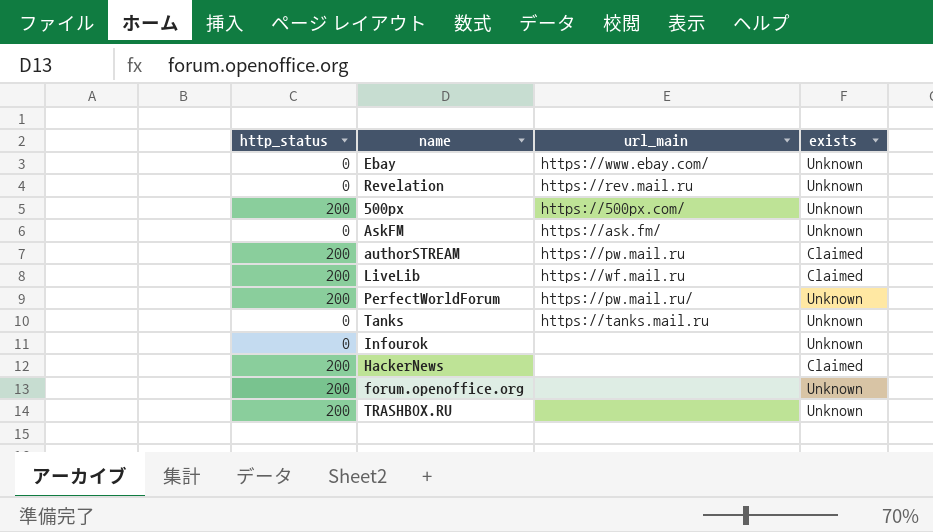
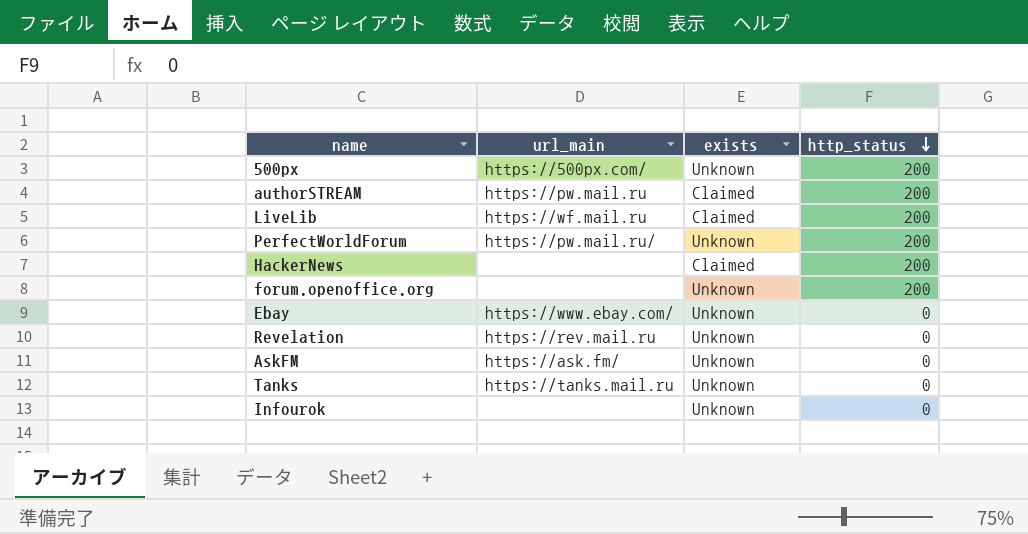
row order: none -> http_status descending
column http_status | position: 1 -> 4
row TRASHBOX.RU: 200 | none | Unknown -> none

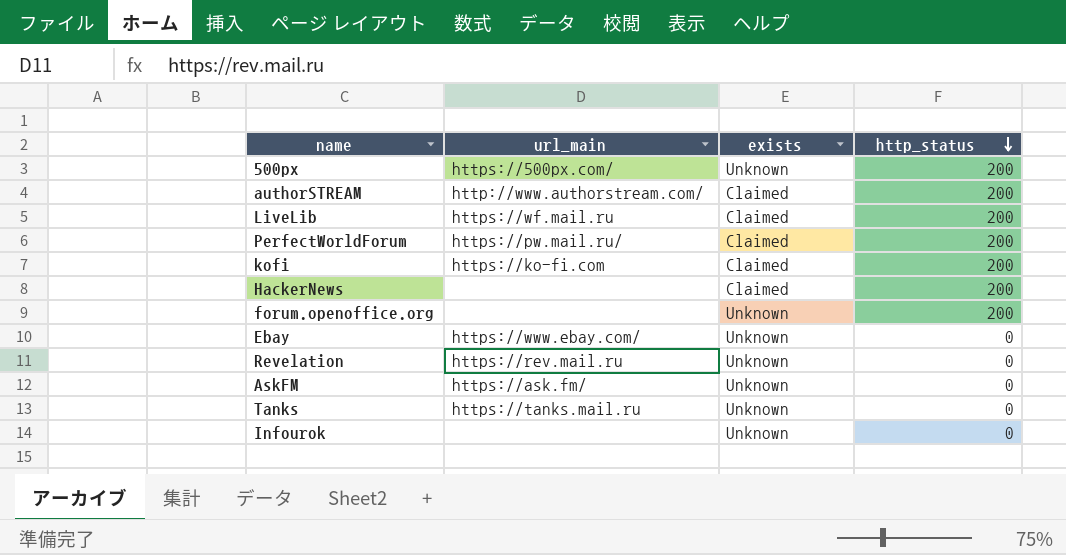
authorSTREAM | url_main: https://pw.mail.ru -> http://www.authorstream.com/
PerfectWorldForum | exists: Unknown -> Claimed
row kofi: none -> https://ko-fi.com | Claimed | 200

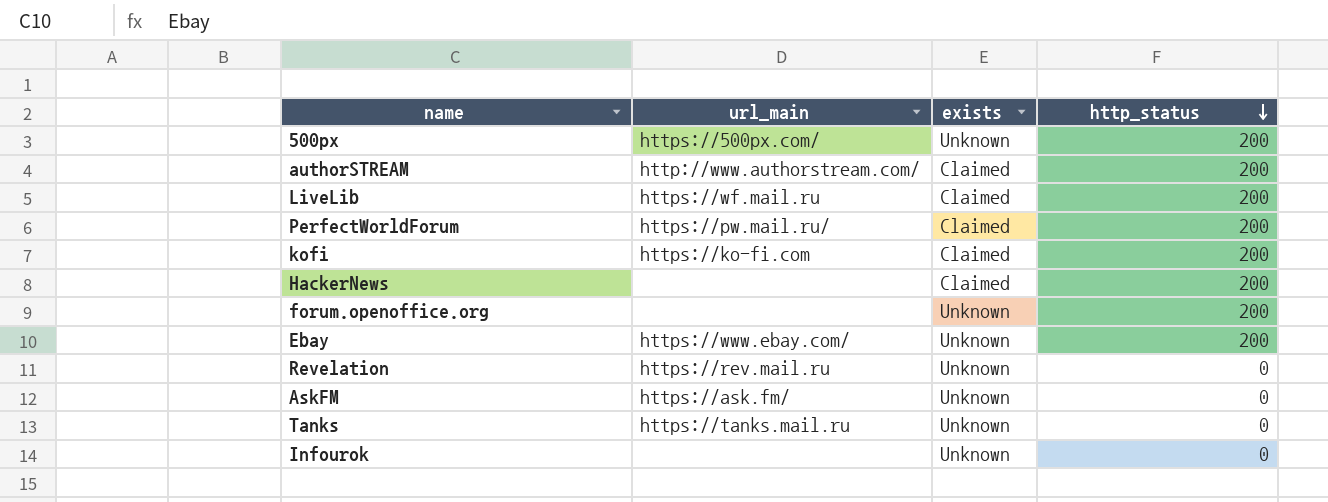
Ebay | http_status: 0 -> 200

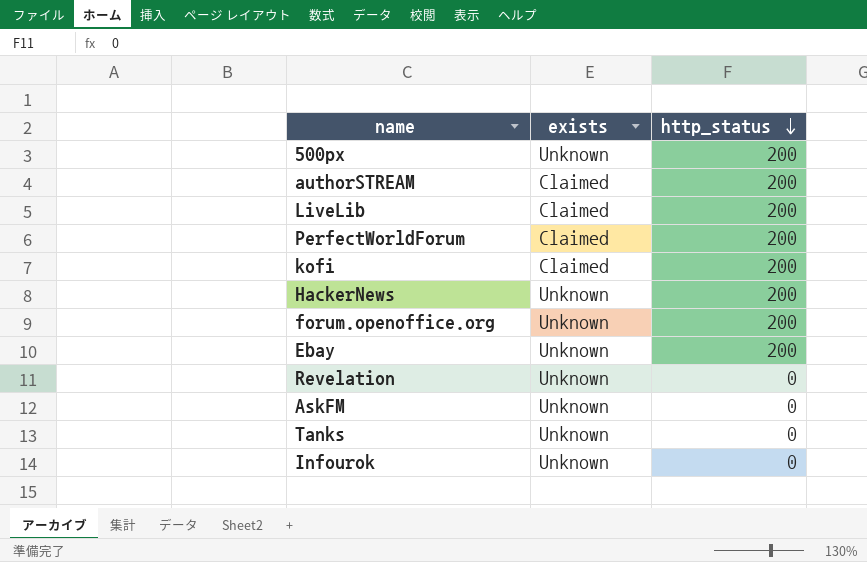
column url_main | position: 2 -> none
HackerNews | exists: Claimed -> Unknown

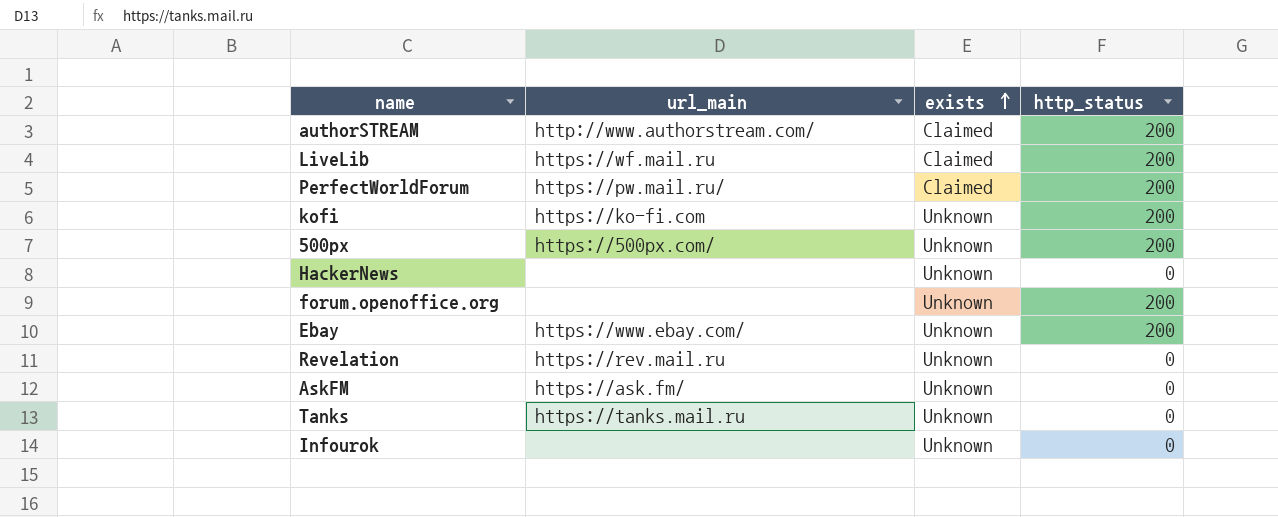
row order: http_status descending -> exists ascending
column url_main | position: none -> 2
kofi | exists: Claimed -> Unknown
HackerNews | http_status: 200 -> 0

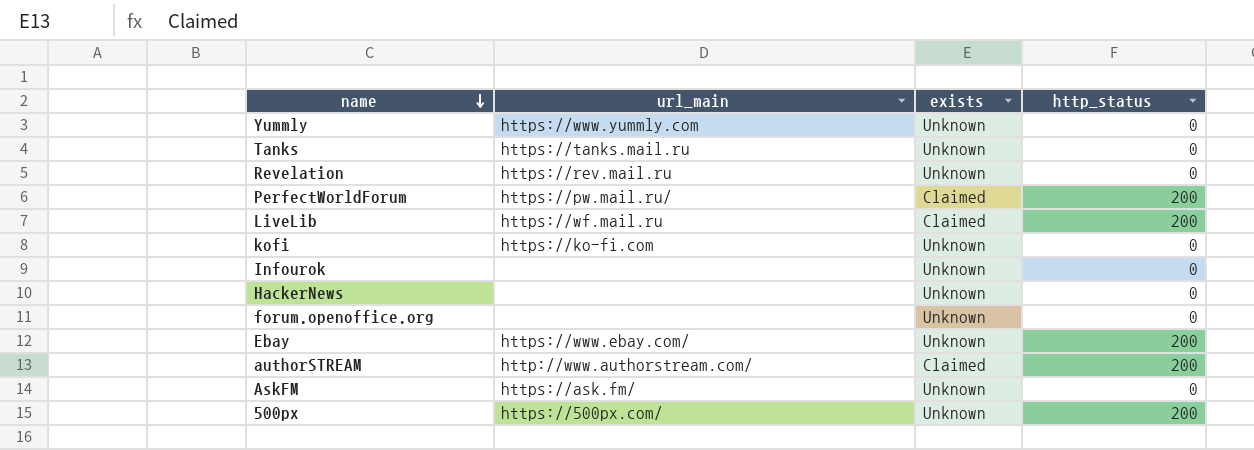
row order: exists ascending -> name descending
row Yummly: none -> https://www.yummly.com | Unknown | 0
kofi | http_status: 200 -> 0
forum.openoffice.org | http_status: 200 -> 0

